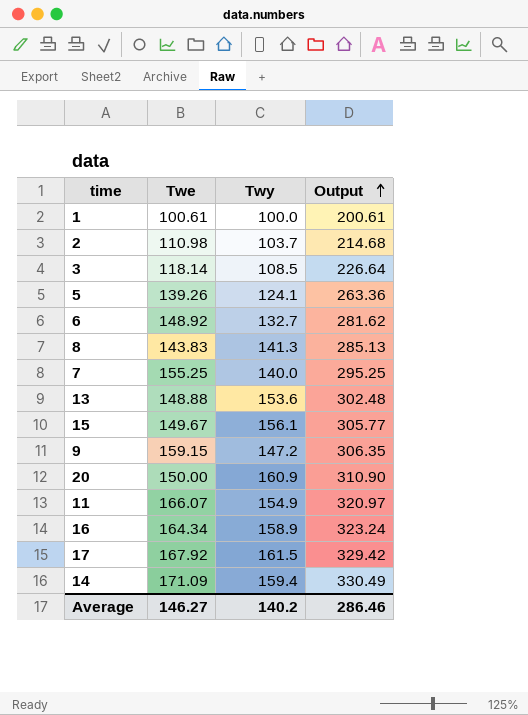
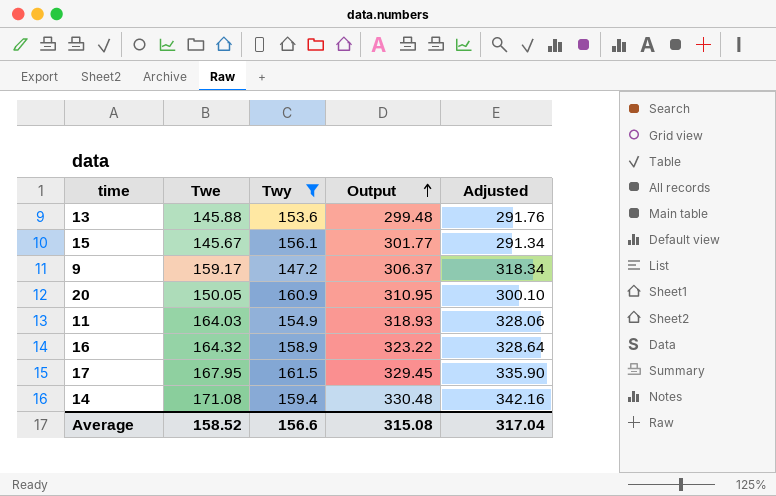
filter: none -> Twy >= 147.2
column Adjusted | formula: none -> [Twe] * 2
13 | Twe: 148.88 -> 145.88
13 | Output: 302.48 -> 299.48
15 | Twe: 149.67 -> 145.67
15 | Output: 305.77 -> 301.77
9 | Twe: 159.15 -> 159.17
9 | Output: 306.35 -> 306.37
20 | Twe: 150.00 -> 150.05
20 | Output: 310.90 -> 310.95
11 | Twe: 166.07 -> 164.03
11 | Output: 320.97 -> 318.93
16 | Twe: 164.34 -> 164.32
16 | Output: 323.24 -> 323.22
17 | Twe: 167.92 -> 167.95
17 | Output: 329.42 -> 329.45
14 | Twe: 171.09 -> 171.08
14 | Output: 330.49 -> 330.48
Average | Twe: 146.27 -> 158.52
Average | Twy: 140.2 -> 156.6
Average | Output: 286.46 -> 315.08

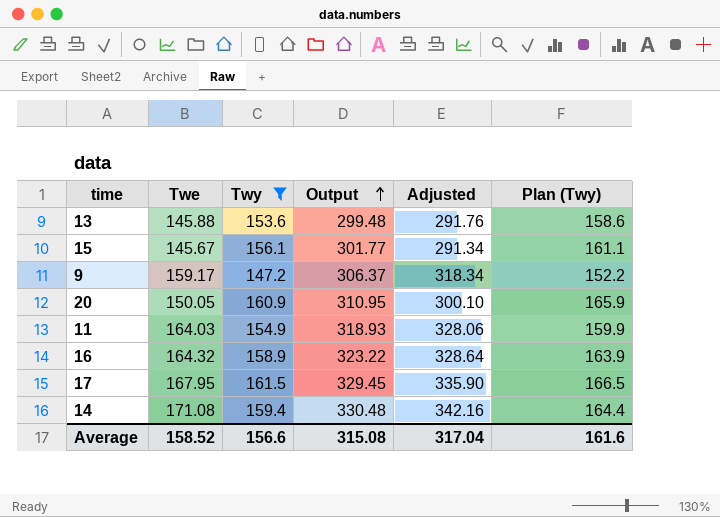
column Plan (Twy) | formula: none -> [Twy] + 5

